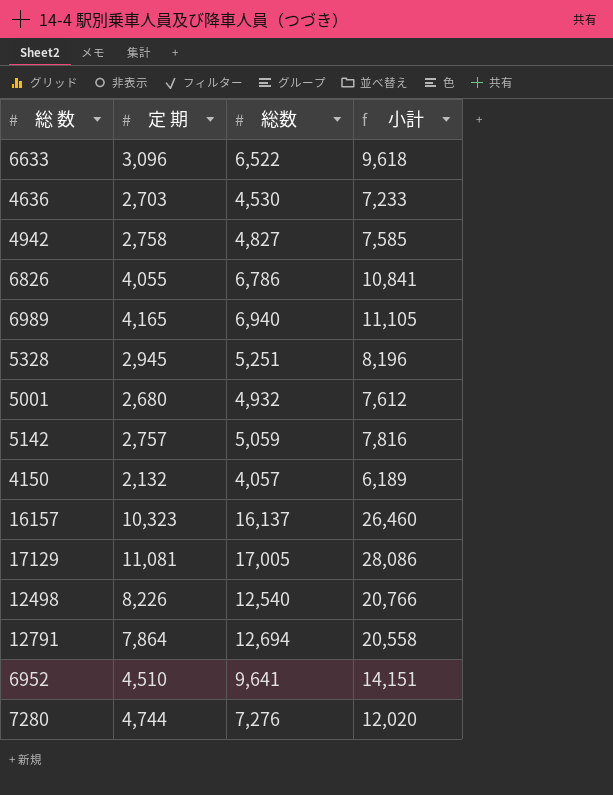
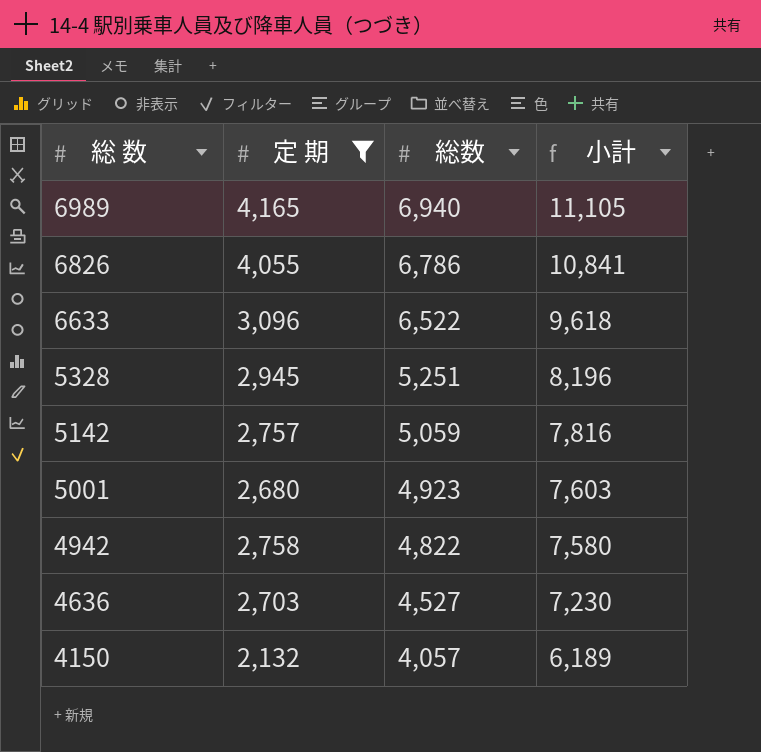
filter: none -> 定 期 <= 4,165
row order: none -> 総 数 descending
5001 | 総数: 4,932 -> 4,923
5001 | 小計: 7,612 -> 7,603
4942 | 総数: 4,827 -> 4,822
4942 | 小計: 7,585 -> 7,580
4636 | 総数: 4,530 -> 4,527
4636 | 小計: 7,233 -> 7,230

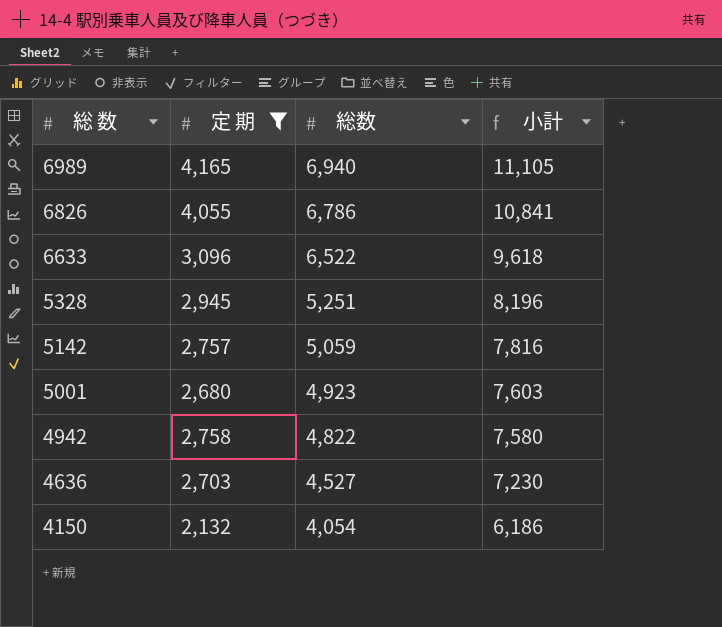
4150 | 総数: 4,057 -> 4,054
4150 | 小計: 6,189 -> 6,186

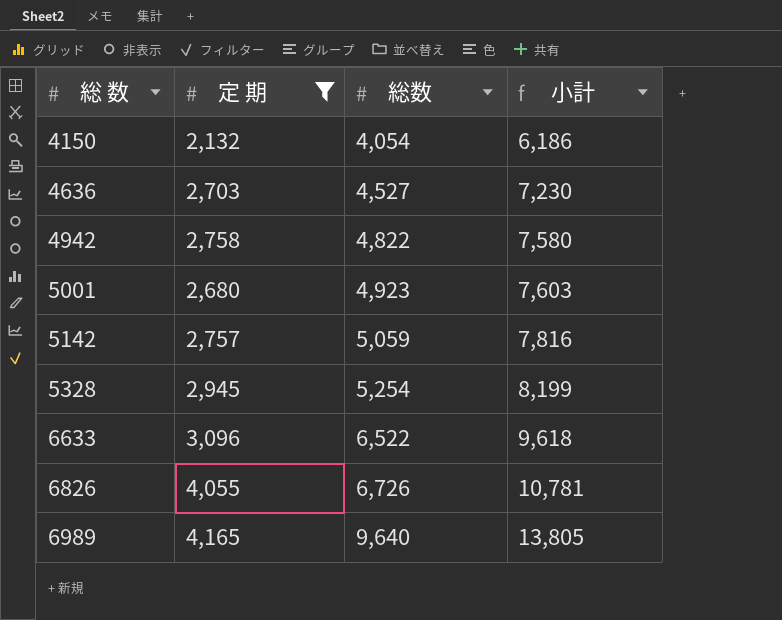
row order: 総 数 descending -> 総 数 ascending
5328 | 総数: 5,251 -> 5,254
5328 | 小計: 8,196 -> 8,199
6826 | 総数: 6,786 -> 6,726
6826 | 小計: 10,841 -> 10,781
6989 | 総数: 6,940 -> 9,640
6989 | 小計: 11,105 -> 13,805

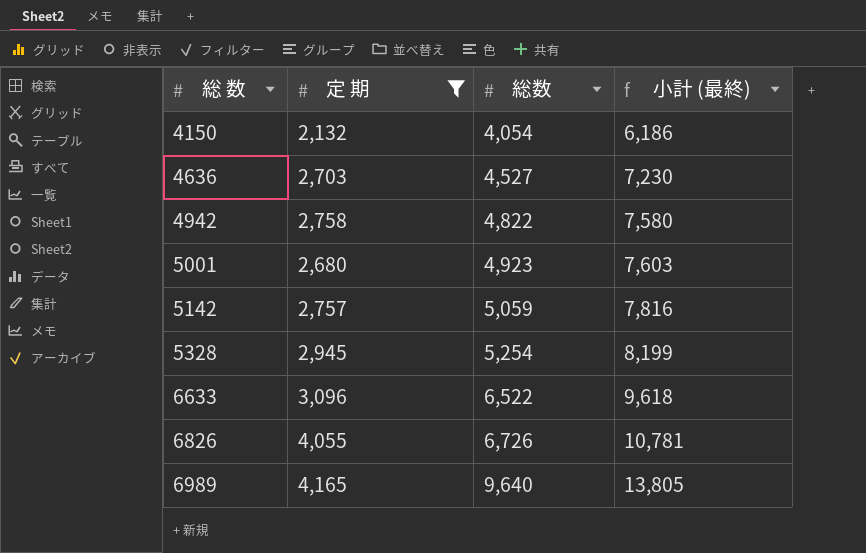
column name: 小計 -> 小計 (最終)

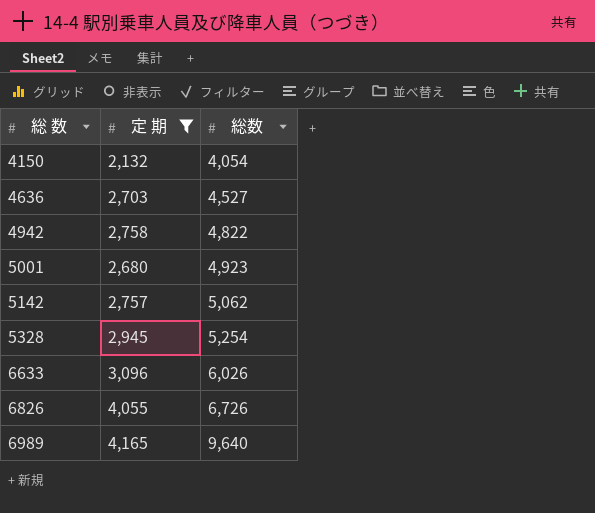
column 小計 (最終) | formula: [定 期] + [総数] -> none
5142 | 総数: 5,059 -> 5,062
6633 | 総数: 6,522 -> 6,026

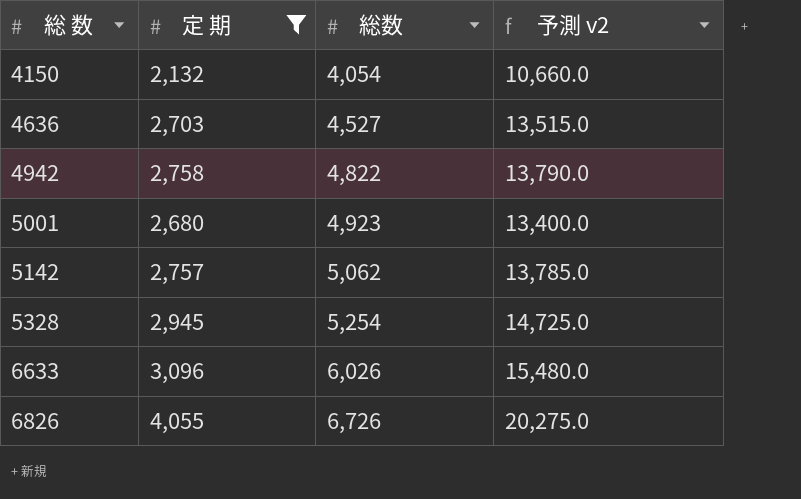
column 予測 v2 | formula: none -> [定 期] * 5
row 6989: 4,165 | 9,640 -> none

